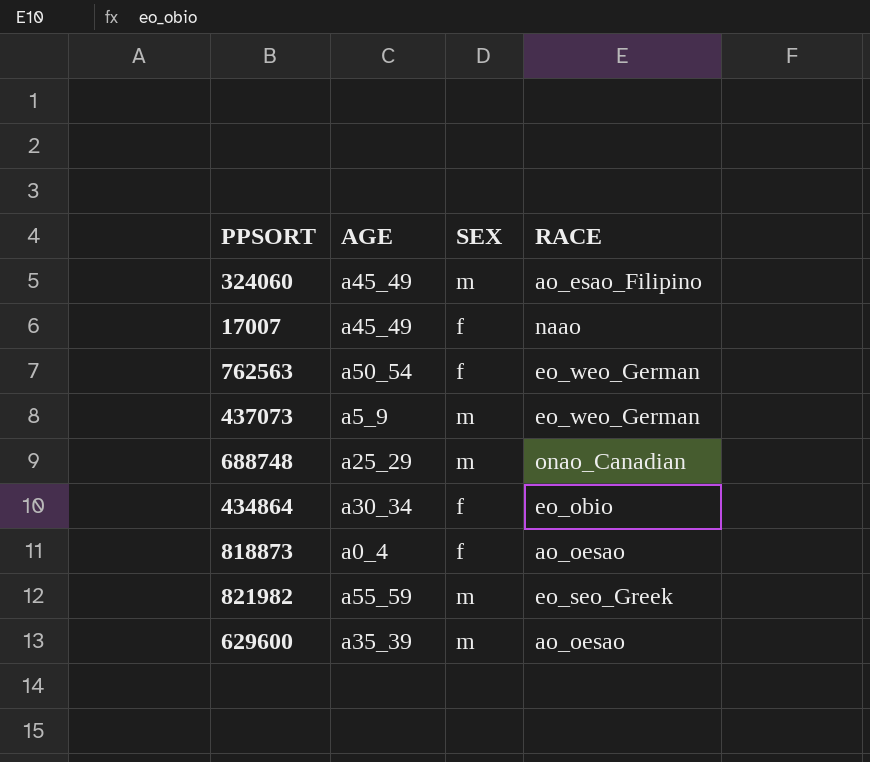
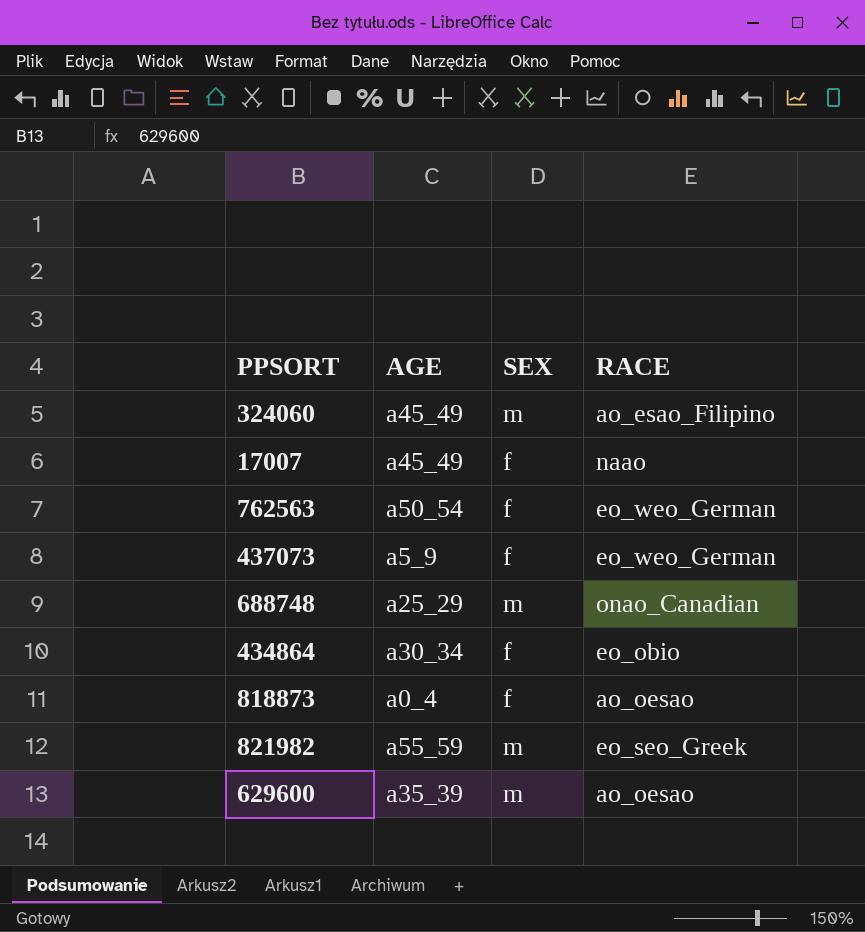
437073 | SEX: m -> f

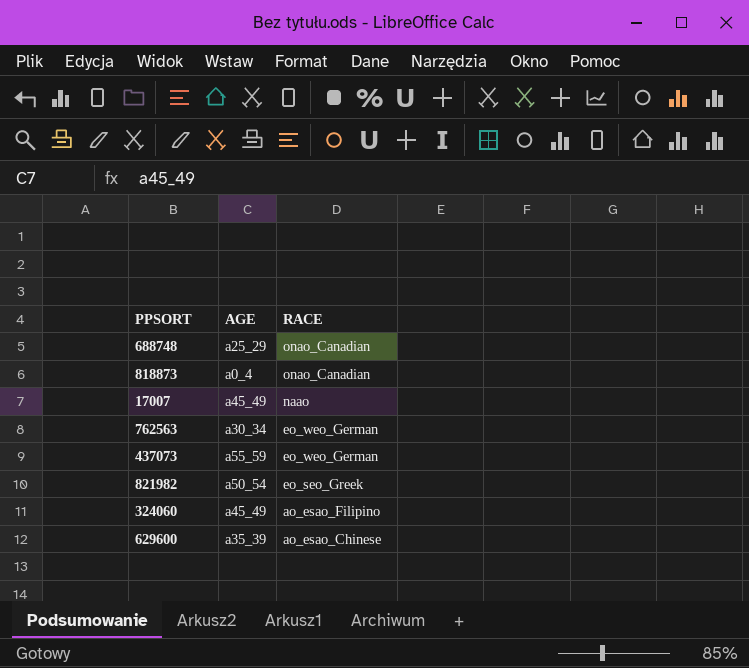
row order: none -> RACE descending
column SEX | position: 3 -> none
row 434864: a30_34 | f | eo_obio -> none
818873 | RACE: ao_oesao -> onao_Canadian
762563 | AGE: a50_54 -> a30_34
437073 | AGE: a5_9 -> a55_59
821982 | AGE: a55_59 -> a50_54
629600 | RACE: ao_oesao -> ao_esao_Chinese

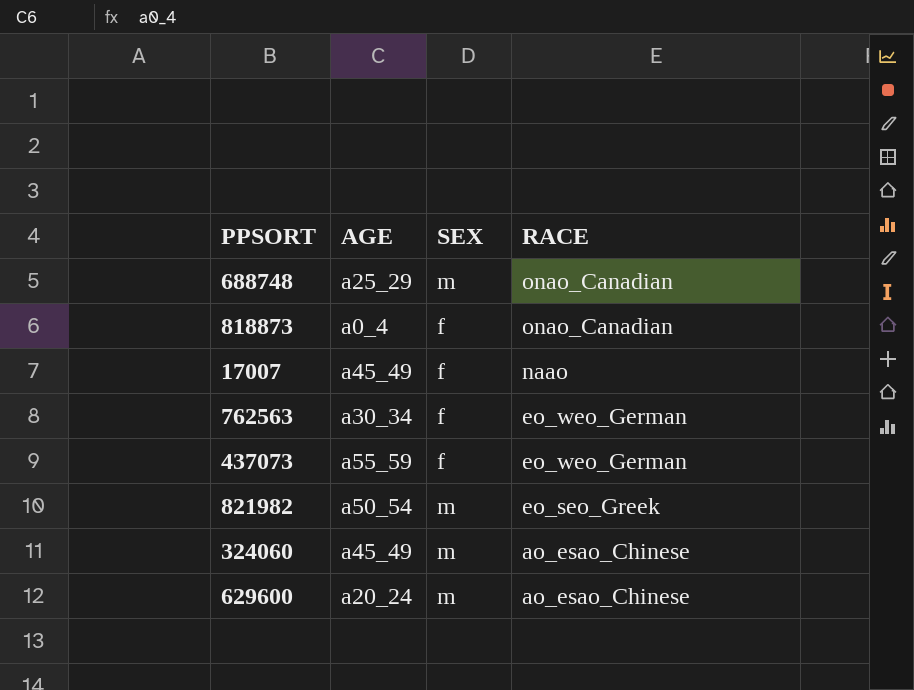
column SEX | position: none -> 3
324060 | RACE: ao_esao_Filipino -> ao_esao_Chinese
629600 | AGE: a35_39 -> a20_24

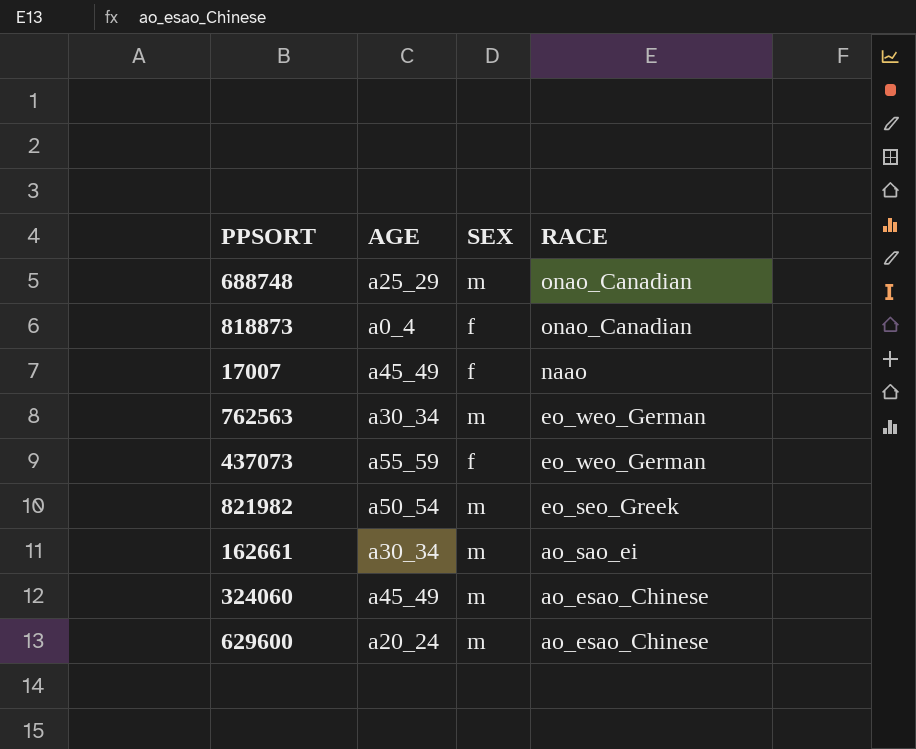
762563 | SEX: f -> m
row 162661: none -> a30_34 | m | ao_sao_ei

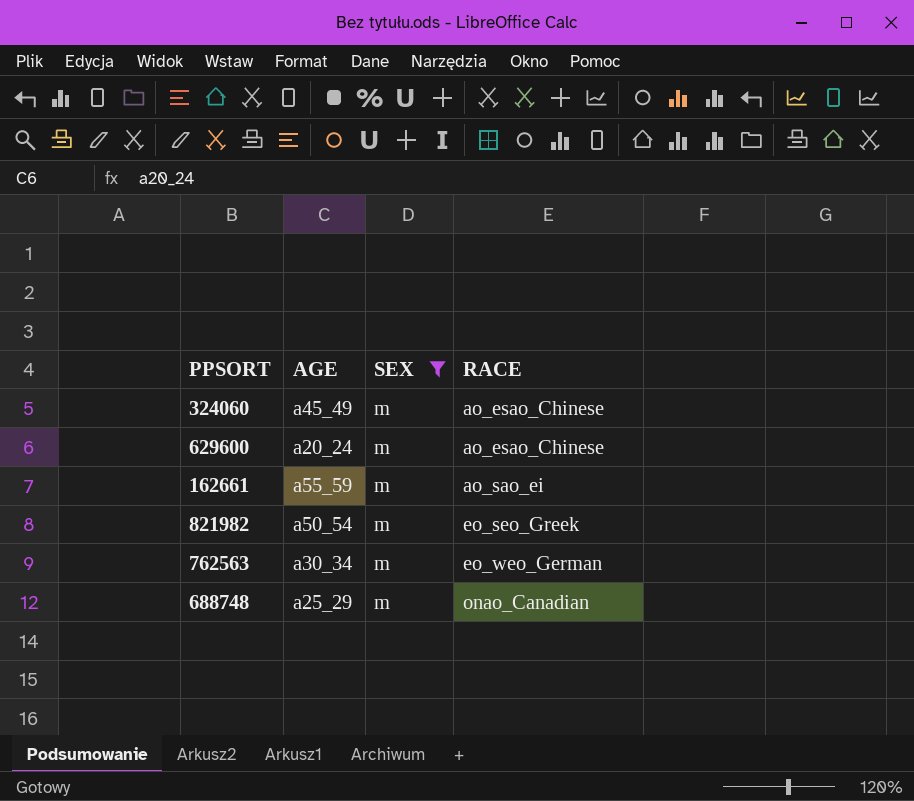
filter: none -> SEX = m
row order: RACE descending -> RACE ascending
162661 | AGE: a30_34 -> a55_59

